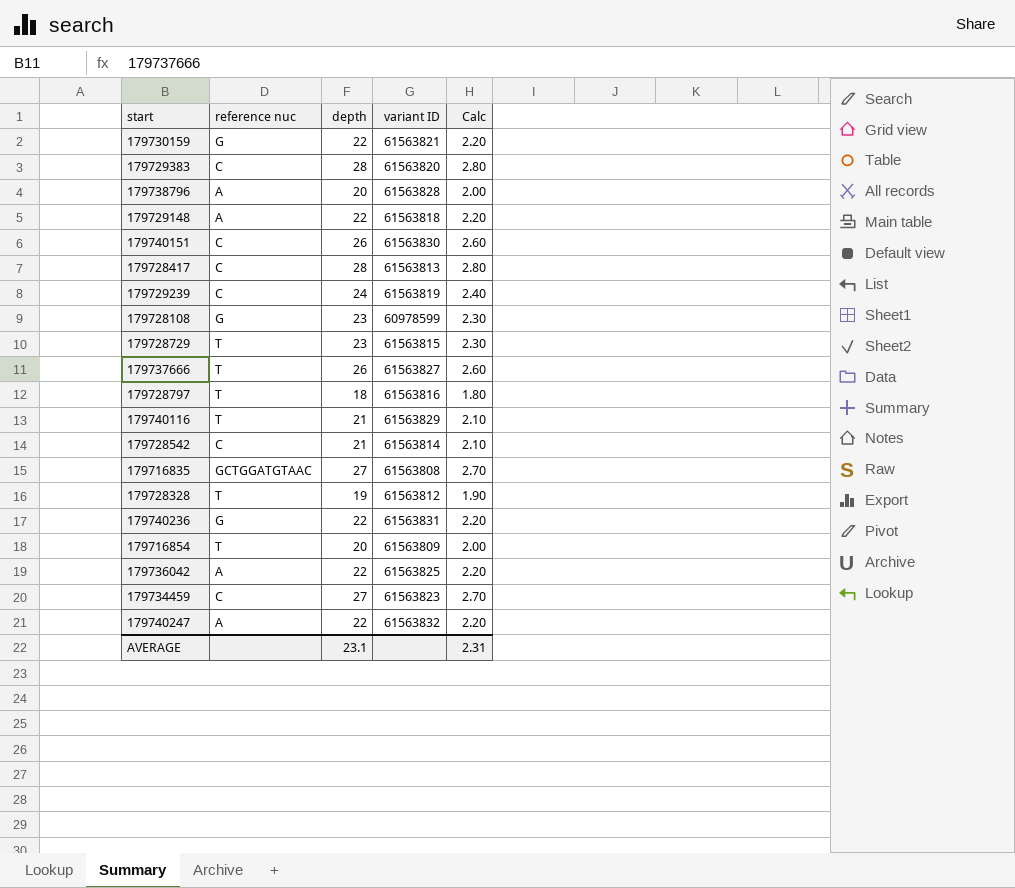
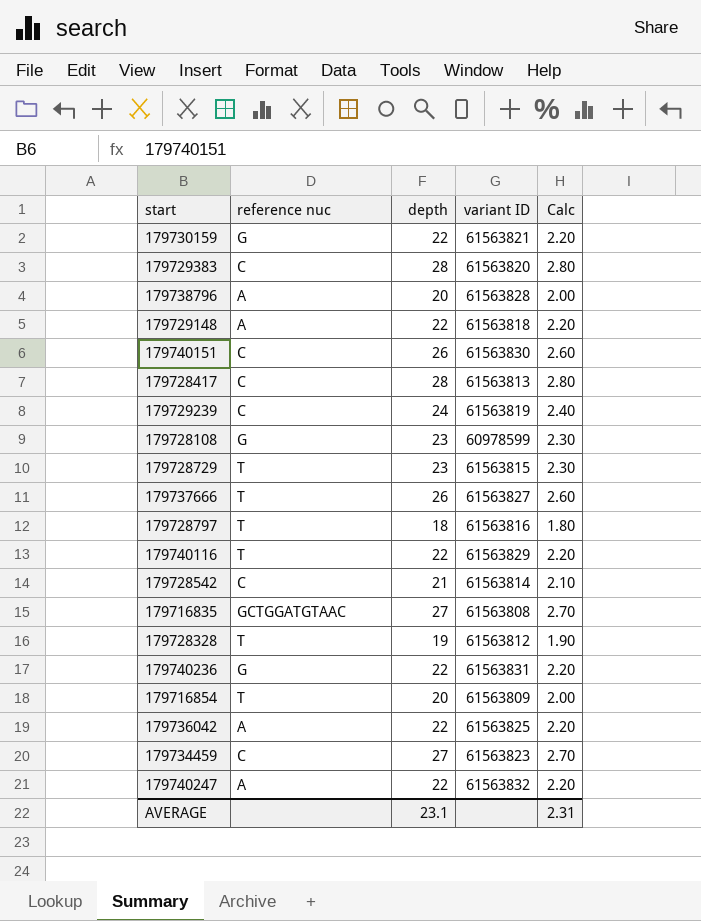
179740116 | depth: 21 -> 22
179740116 | Calc: 2.10 -> 2.20

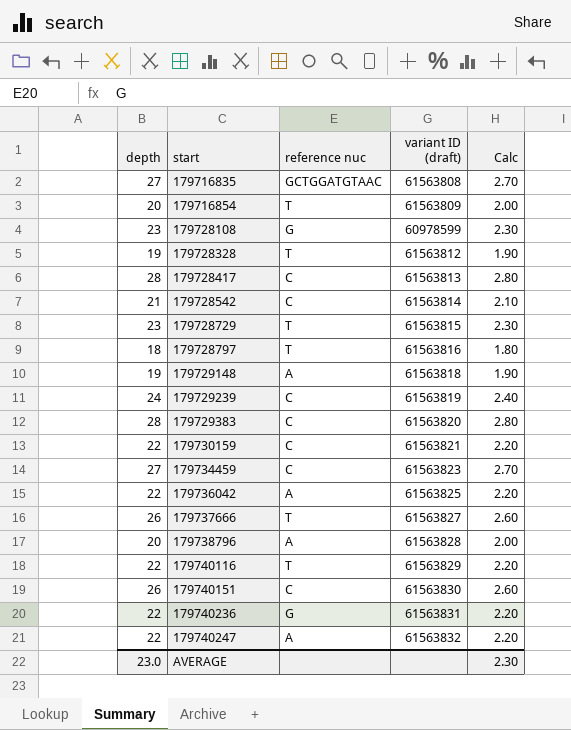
row order: none -> start ascending
column depth | position: 3 -> 1
column name: variant ID -> variant ID (draft)
179729148 | depth: 22 -> 19
179729148 | Calc: 2.20 -> 1.90
179730159 | reference nuc: G -> C
AVERAGE | depth: 23.1 -> 23.0
AVERAGE | Calc: 2.31 -> 2.30

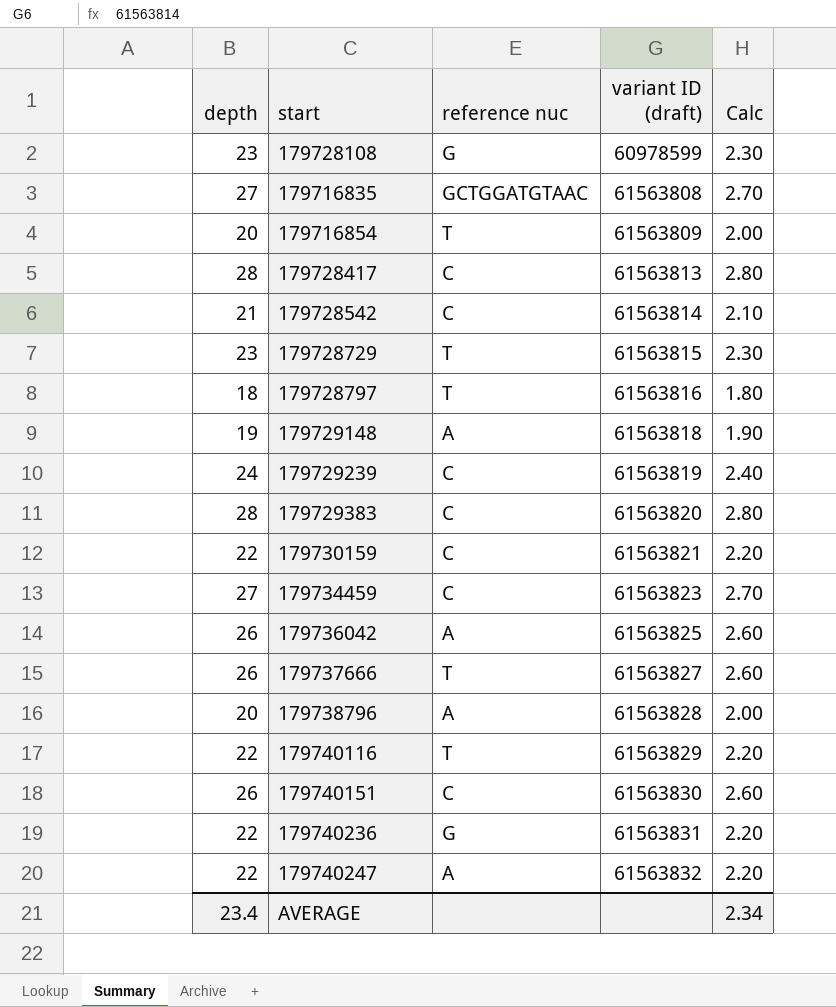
row order: start ascending -> variant ID (draft) ascending
row 179728328: 19 | T | 61563812 | 1.90 -> none
179736042 | depth: 22 -> 26
179736042 | Calc: 2.20 -> 2.60
AVERAGE | depth: 23.0 -> 23.4
AVERAGE | Calc: 2.30 -> 2.34

